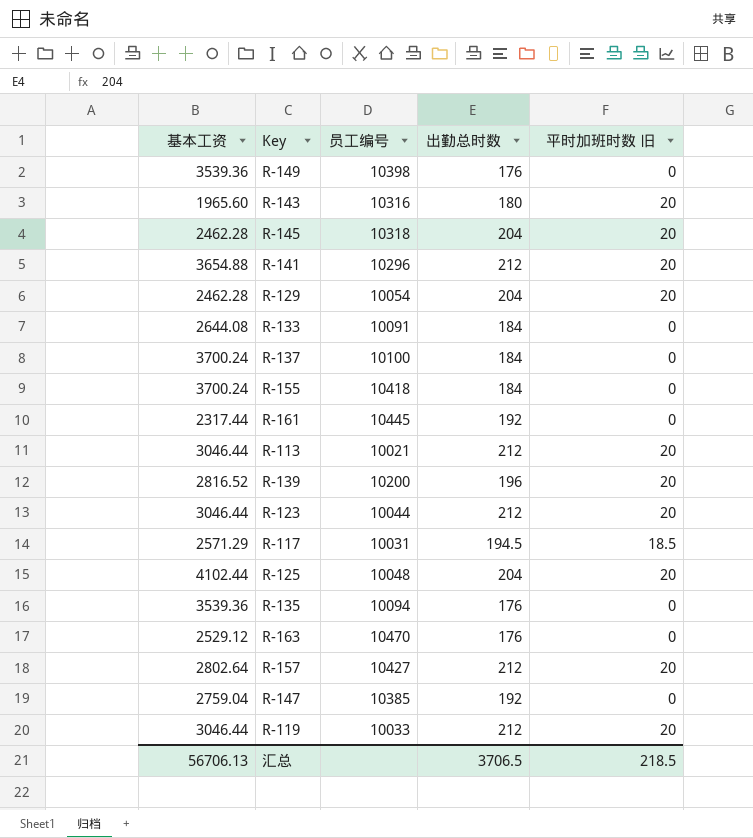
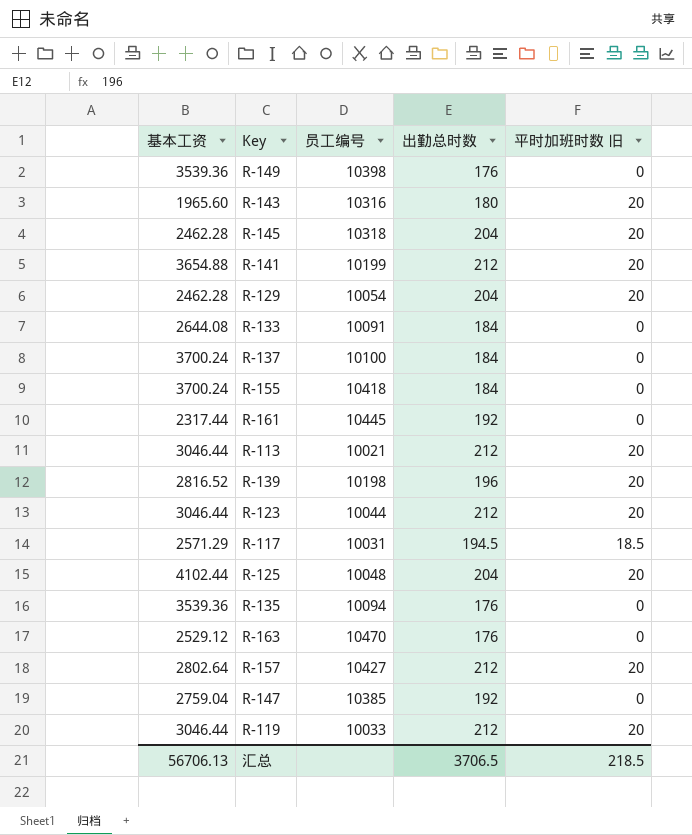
R-141 | 员工编号: 10296 -> 10199
R-139 | 员工编号: 10200 -> 10198

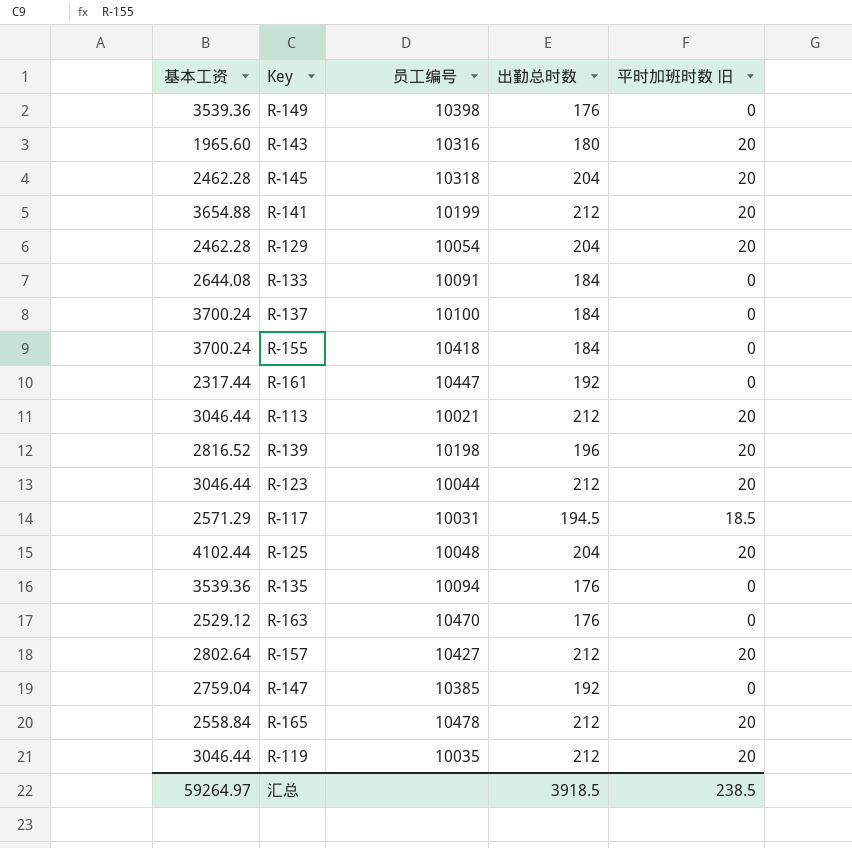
R-161 | 员工编号: 10445 -> 10447
row R-165: none -> 2558.84 | 10478 | 212 | 20
R-119 | 员工编号: 10033 -> 10035
汇总 | 基本工资: 56706.13 -> 59264.97
汇总 | 出勤总时数: 3706.5 -> 3918.5
汇总 | 平时加班时数 旧: 218.5 -> 238.5

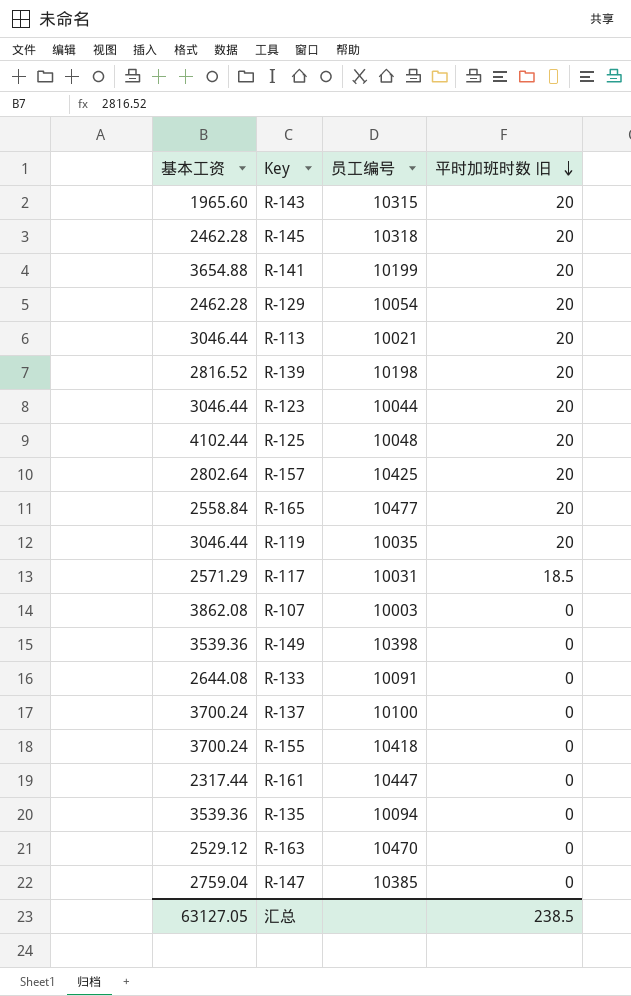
row order: none -> 平时加班时数 旧 descending
column 出勤总时数 | position: 4 -> none
R-143 | 员工编号: 10316 -> 10315
R-157 | 员工编号: 10427 -> 10425
R-165 | 员工编号: 10478 -> 10477
row R-107: none -> 3862.08 | 10003 | 0
汇总 | 基本工资: 59264.97 -> 63127.05

